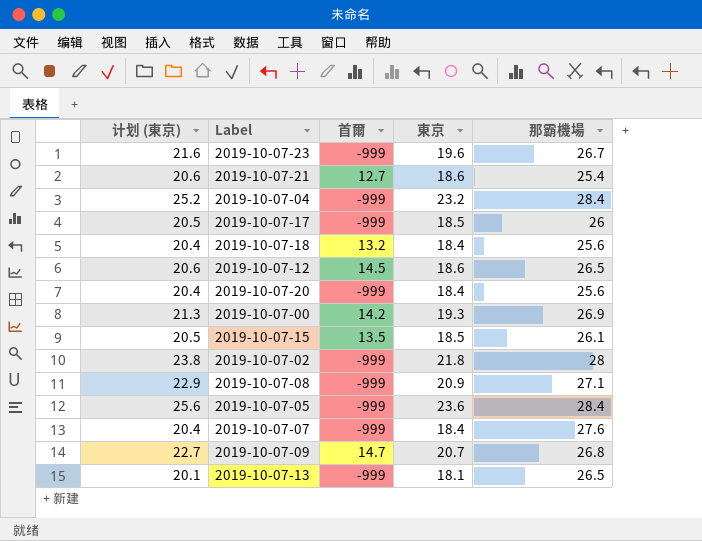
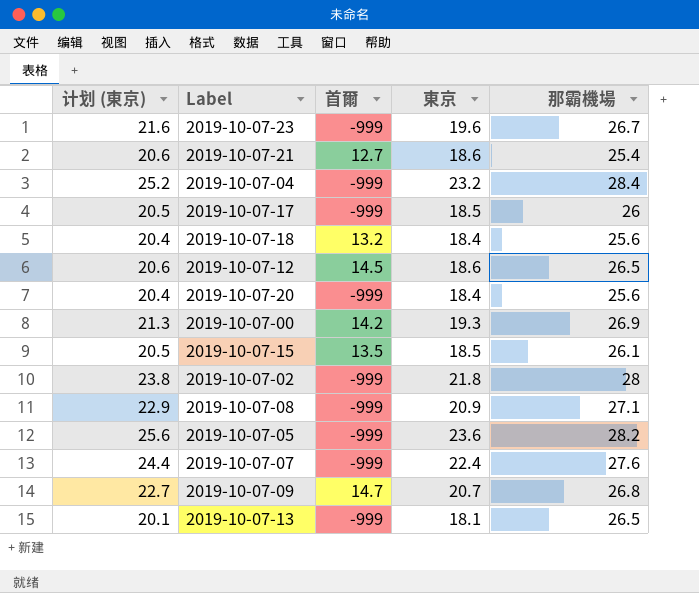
2019-10-07-05 | 那霸機場: 28.4 -> 28.2
2019-10-07-07 | 计划 (東京): 20.4 -> 24.4
2019-10-07-07 | 東京: 18.4 -> 22.4

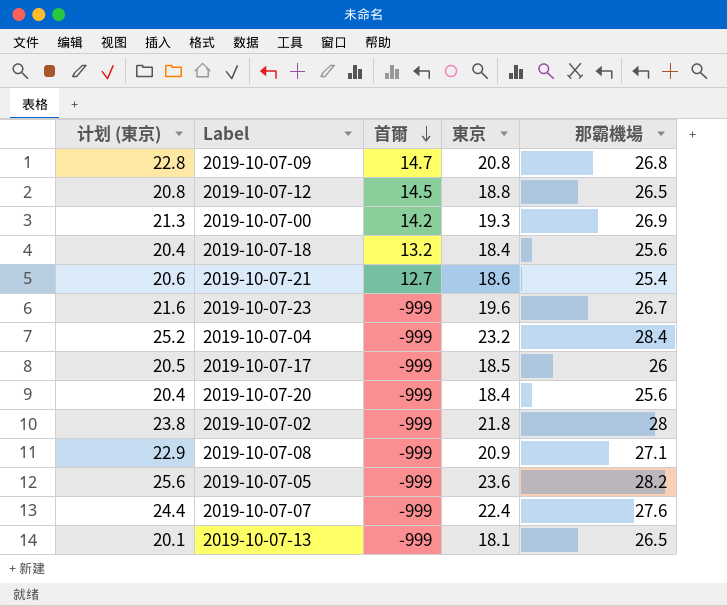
row order: none -> 首爾 descending
row 2019-10-07-15: 20.5 | 13.5 | 18.5 | 26.1 -> none
2019-10-07-09 | 计划 (東京): 22.7 -> 22.8
2019-10-07-09 | 東京: 20.7 -> 20.8
2019-10-07-12 | 计划 (東京): 20.6 -> 20.8
2019-10-07-12 | 東京: 18.6 -> 18.8

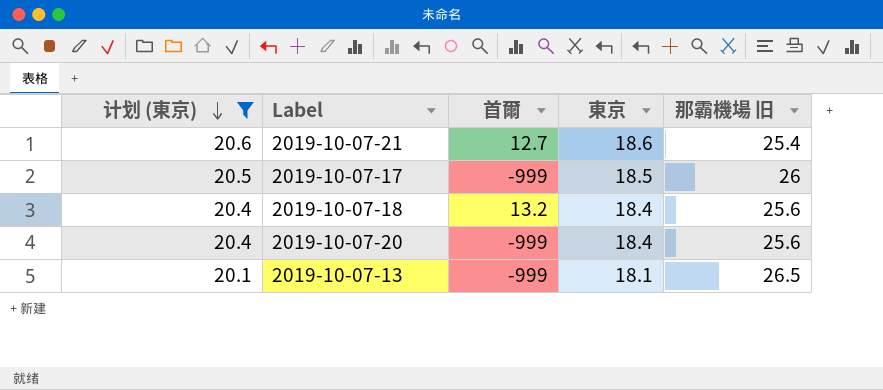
filter: none -> 计划 (東京) <= 20.6
row order: 首爾 descending -> 计划 (東京) descending
column name: 那霸機場 -> 那霸機場 旧

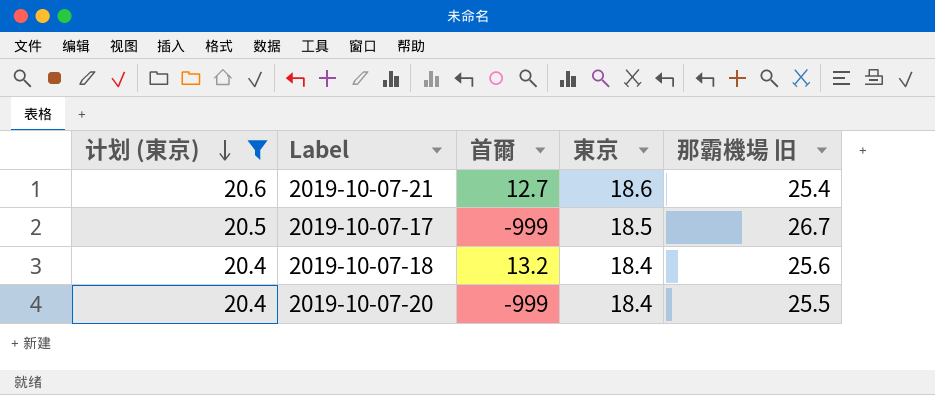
row 2019-10-07-13: 20.1 | -999 | 18.1 | 26.5 -> none
2019-10-07-17 | 那霸機場 旧: 26 -> 26.7
2019-10-07-20 | 那霸機場 旧: 25.6 -> 25.5

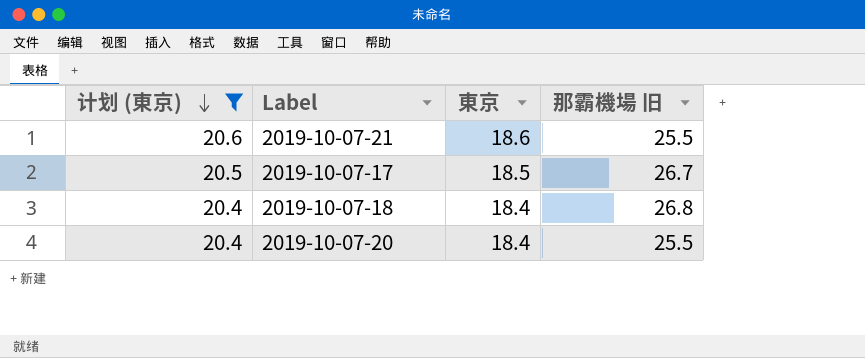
column 首爾 | position: 3 -> none
2019-10-07-21 | 那霸機場 旧: 25.4 -> 25.5
2019-10-07-18 | 那霸機場 旧: 25.6 -> 26.8

